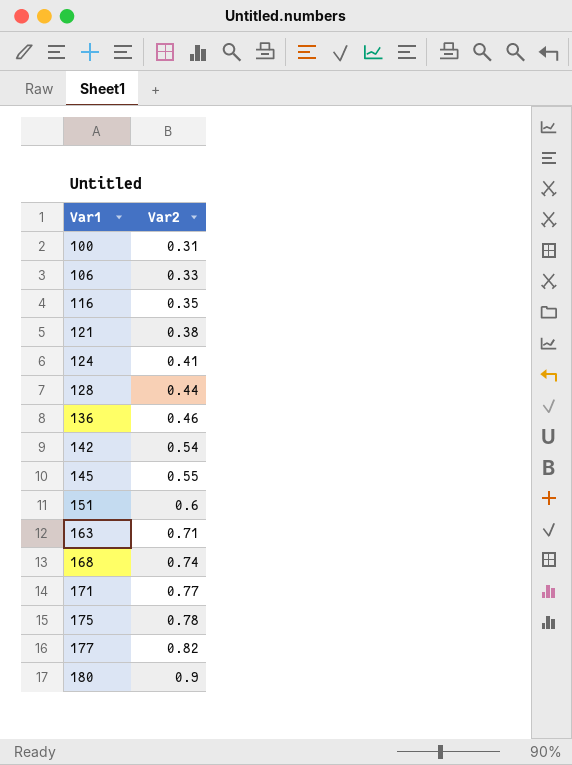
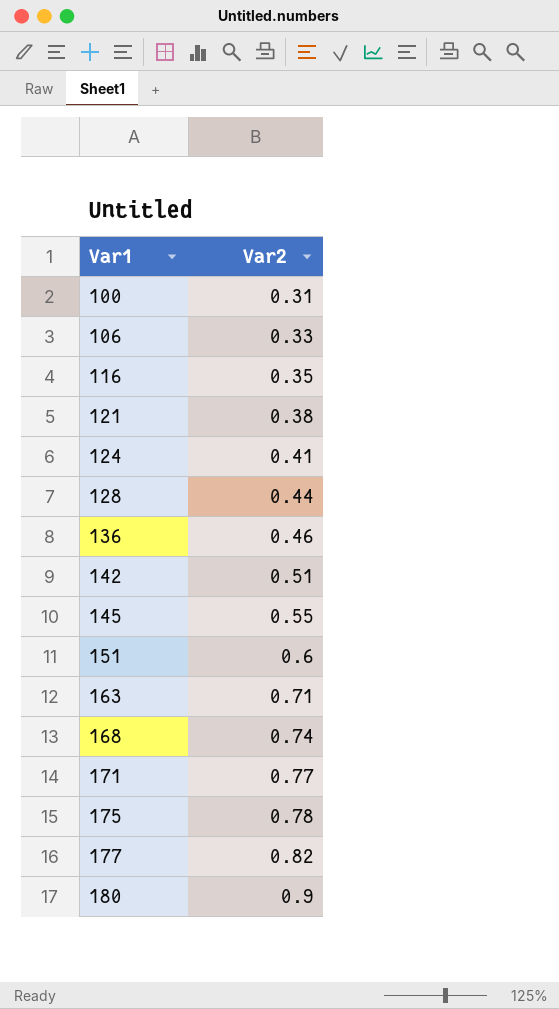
142 | Var2: 0.54 -> 0.51

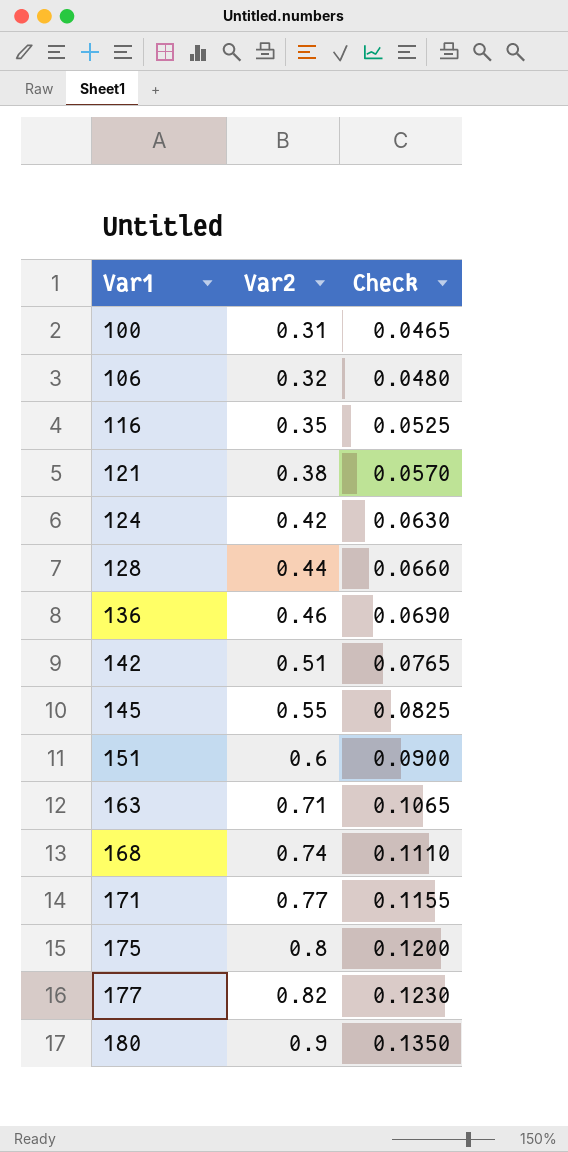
column Check | formula: none -> [Var2] * 0.15
106 | Var2: 0.33 -> 0.32
124 | Var2: 0.41 -> 0.42
175 | Var2: 0.78 -> 0.8

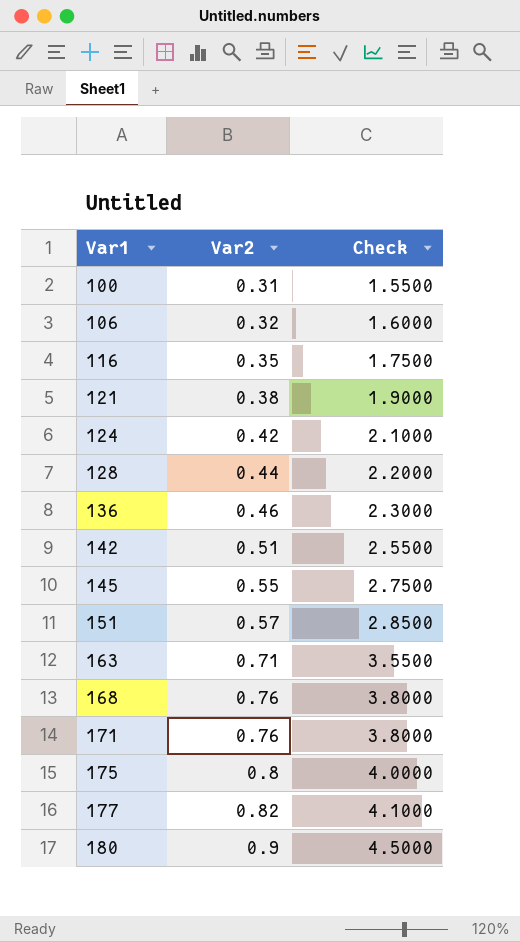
column Check | formula: [Var2] * 0.15 -> [Var2] * 5
151 | Var2: 0.6 -> 0.57
168 | Var2: 0.74 -> 0.76
171 | Var2: 0.77 -> 0.76

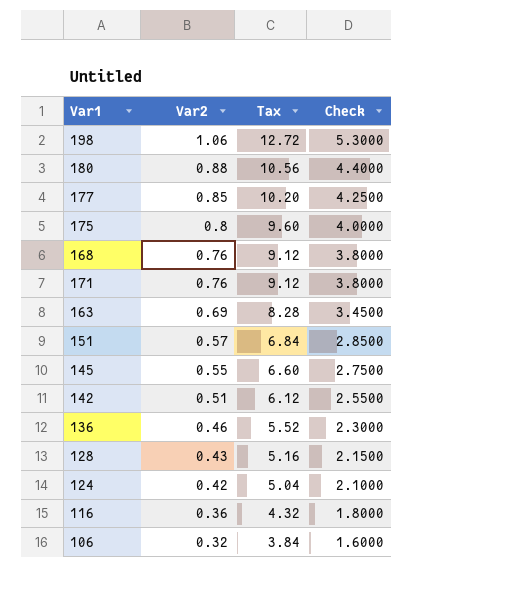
row order: Var1 ascending -> Var2 descending
column Tax | formula: none -> [Var2] * 12
row 100: 0.31 | 1.5500 -> none
row 121: 0.38 | 1.9000 -> none
row 198: none -> 1.06 | 12.72 | 5.3000
180 | Var2: 0.9 -> 0.88
180 | Check: 4.5000 -> 4.4000
177 | Var2: 0.82 -> 0.85
177 | Check: 4.1000 -> 4.2500
163 | Var2: 0.71 -> 0.69
163 | Check: 3.5500 -> 3.4500
128 | Var2: 0.44 -> 0.43
128 | Check: 2.2000 -> 2.1500
116 | Var2: 0.35 -> 0.36
116 | Check: 1.7500 -> 1.8000

